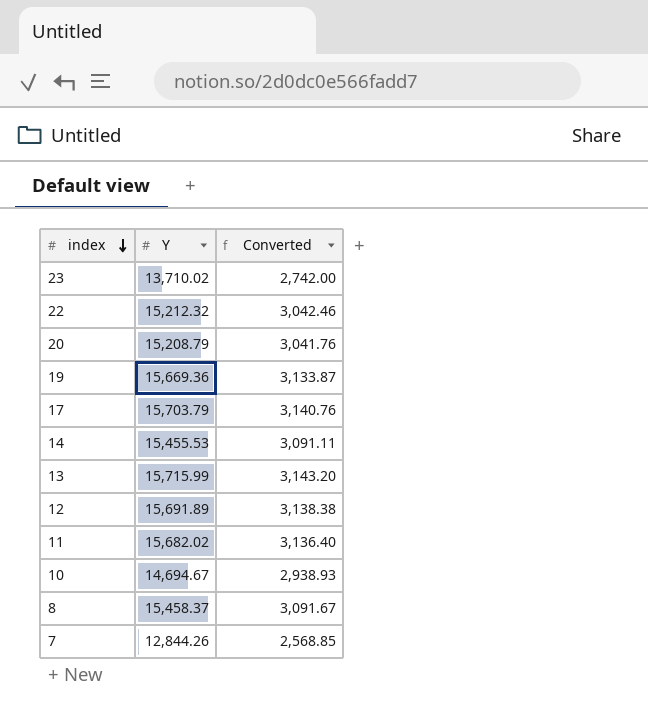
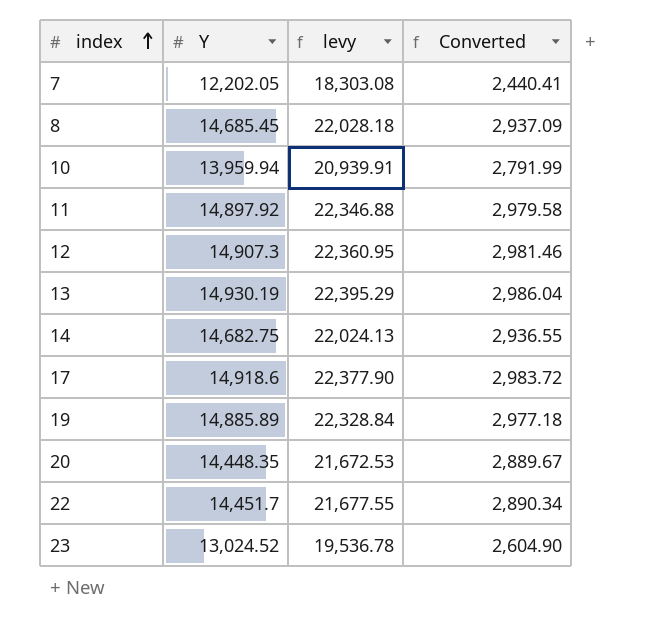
row order: index descending -> index ascending
column levy | formula: none -> [Y] * 1.5
7 | Y: 12,844.26 -> 12,202.05
7 | Converted: 2,568.85 -> 2,440.41
8 | Y: 15,458.37 -> 14,685.45
8 | Converted: 3,091.67 -> 2,937.09
10 | Y: 14,694.67 -> 13,959.94
10 | Converted: 2,938.93 -> 2,791.99
11 | Y: 15,682.02 -> 14,897.92
11 | Converted: 3,136.40 -> 2,979.58
12 | Y: 15,691.89 -> 14,907.3
12 | Converted: 3,138.38 -> 2,981.46
13 | Y: 15,715.99 -> 14,930.19
13 | Converted: 3,143.20 -> 2,986.04
14 | Y: 15,455.53 -> 14,682.75
14 | Converted: 3,091.11 -> 2,936.55
17 | Y: 15,703.79 -> 14,918.6
17 | Converted: 3,140.76 -> 2,983.72
19 | Y: 15,669.36 -> 14,885.89
19 | Converted: 3,133.87 -> 2,977.18
20 | Y: 15,208.79 -> 14,448.35
20 | Converted: 3,041.76 -> 2,889.67
22 | Y: 15,212.32 -> 14,451.7
22 | Converted: 3,042.46 -> 2,890.34
23 | Y: 13,710.02 -> 13,024.52
23 | Converted: 2,742.00 -> 2,604.90

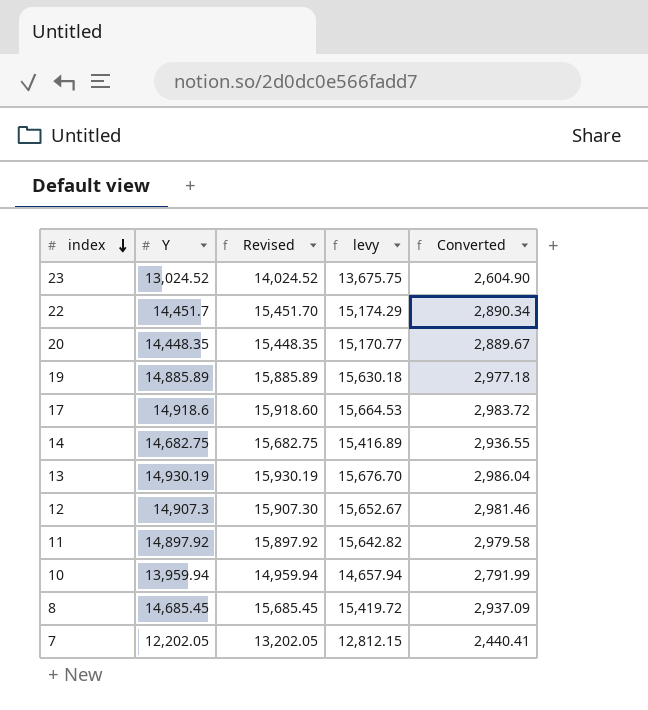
row order: index ascending -> index descending
column Revised | formula: none -> [Y] + 1000
column levy | formula: [Y] * 1.5 -> [Y] * 1.05

